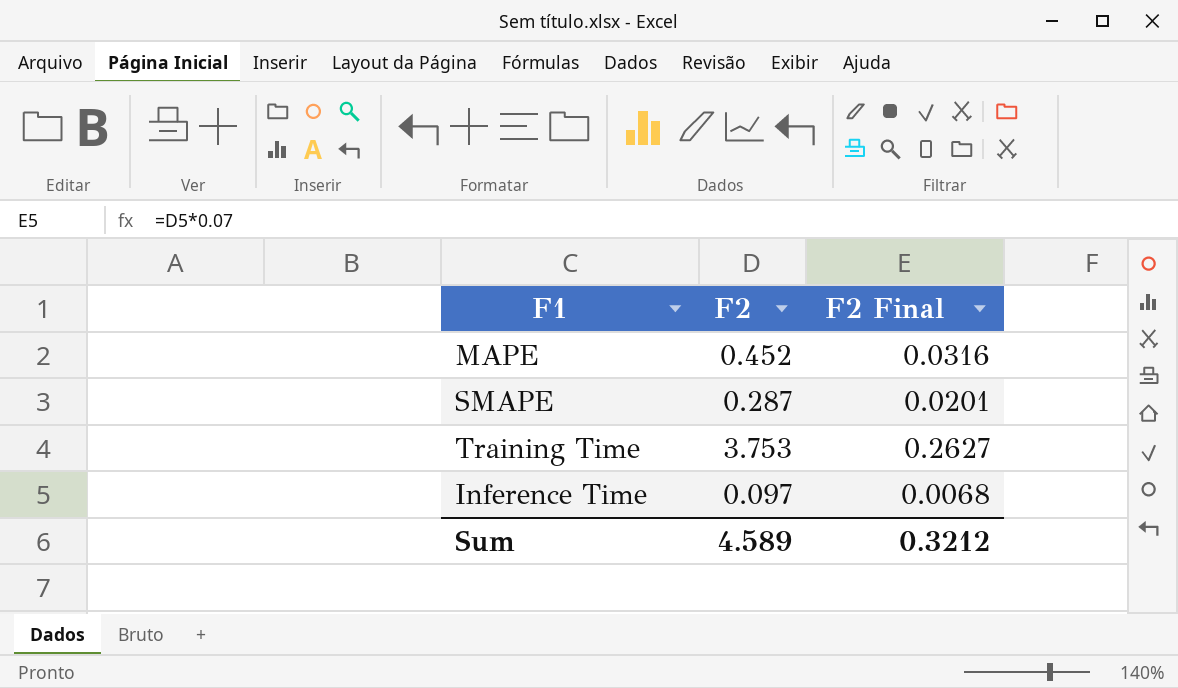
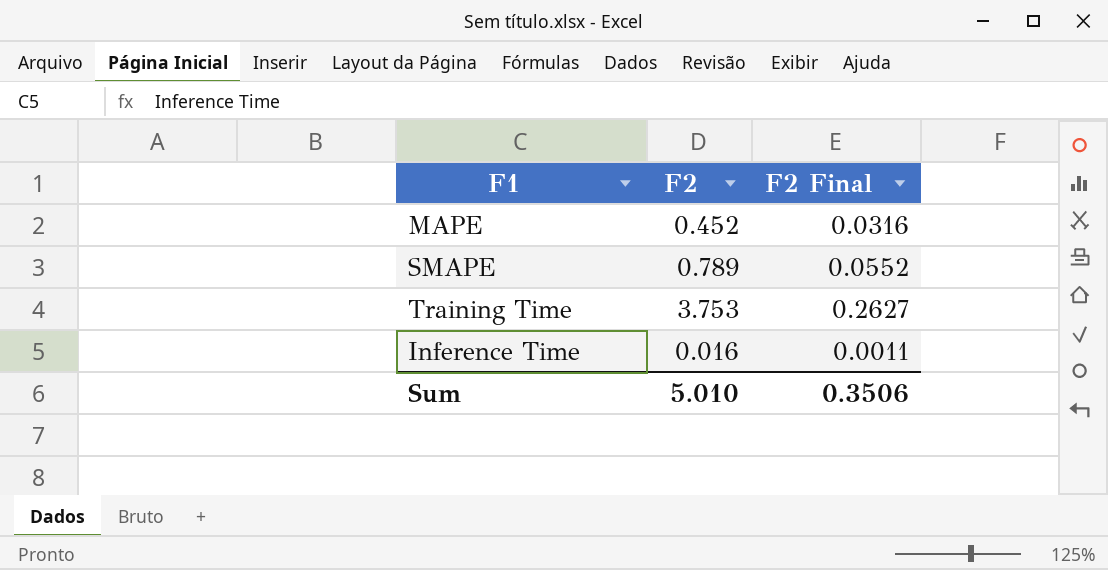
SMAPE | F2: 0.287 -> 0.789
SMAPE | F2 Final: 0.0201 -> 0.0552
Inference Time | F2: 0.097 -> 0.016
Inference Time | F2 Final: 0.0068 -> 0.0011
Sum | F2: 4.589 -> 5.010
Sum | F2 Final: 0.3212 -> 0.3506

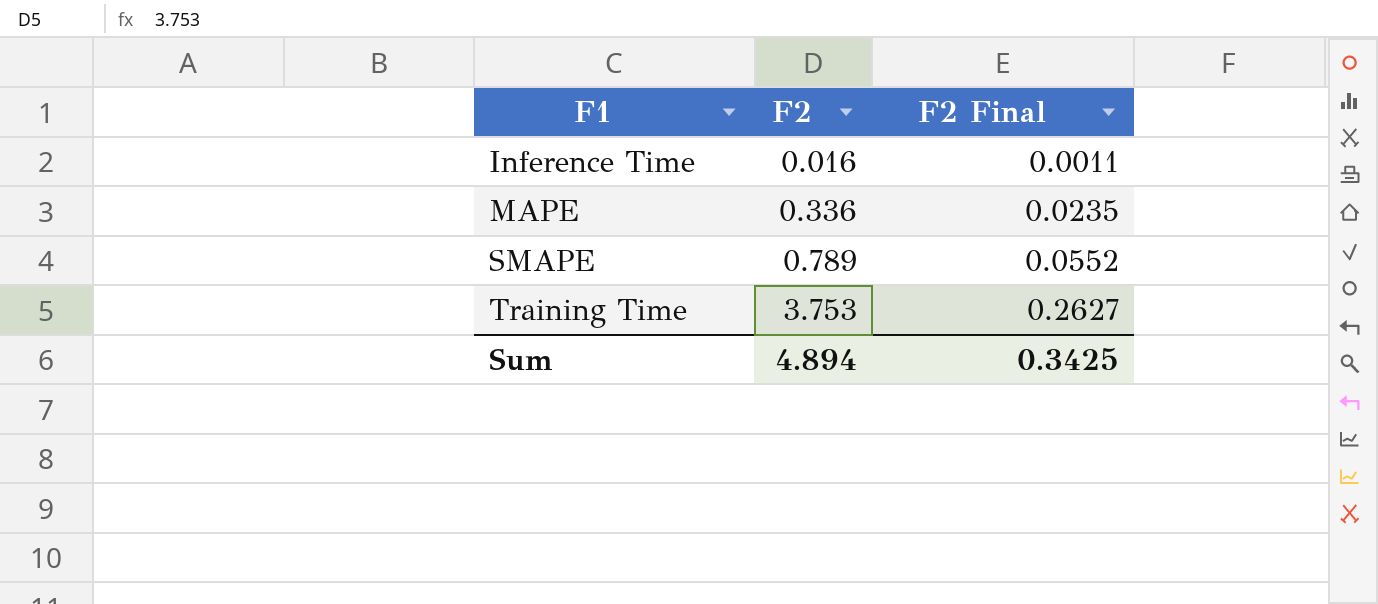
row order: none -> F1 ascending
MAPE | F2: 0.452 -> 0.336
MAPE | F2 Final: 0.0316 -> 0.0235
Sum | F2: 5.010 -> 4.894
Sum | F2 Final: 0.3506 -> 0.3425

